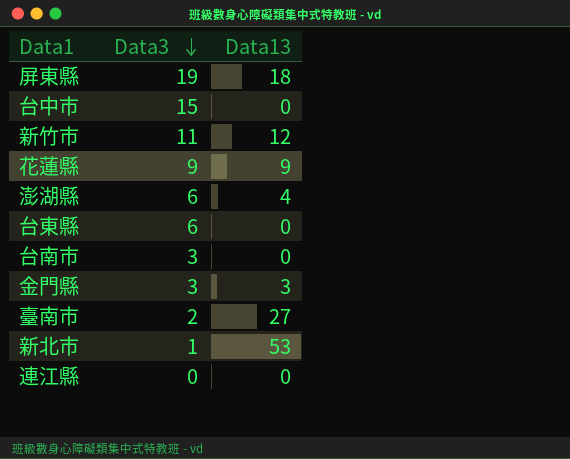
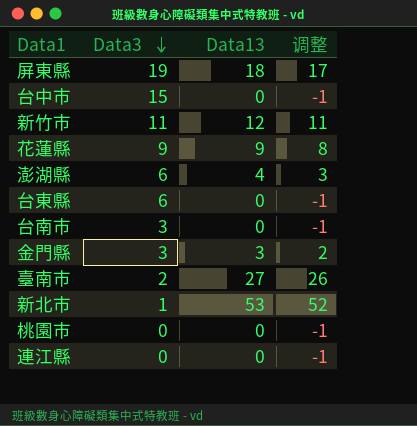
column 调整 | formula: none -> [Data13] - 1
row 桃園市: none -> 0 | 0 | -1

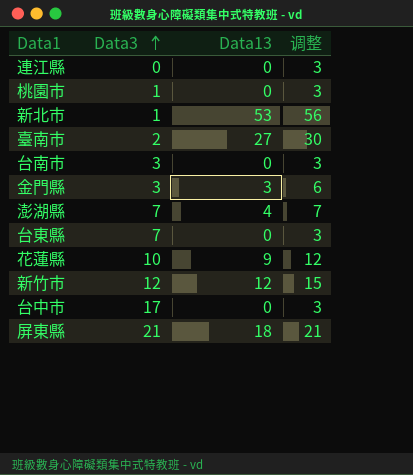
row order: Data3 descending -> Data3 ascending
column 调整 | formula: [Data13] - 1 -> [Data13] + 3
桃園市 | Data3: 0 -> 1
澎湖縣 | Data3: 6 -> 7
台東縣 | Data3: 6 -> 7
花蓮縣 | Data3: 9 -> 10
新竹市 | Data3: 11 -> 12
台中市 | Data3: 15 -> 17
屏東縣 | Data3: 19 -> 21

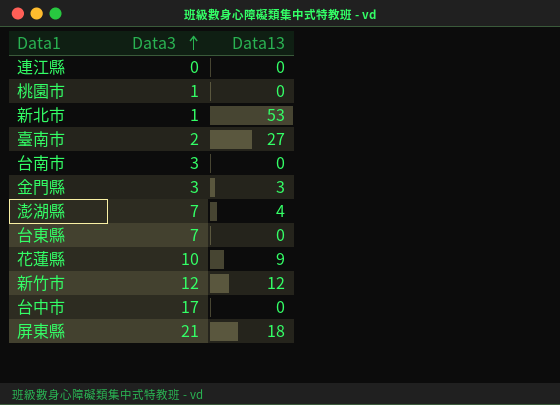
column 调整 | formula: [Data13] + 3 -> none

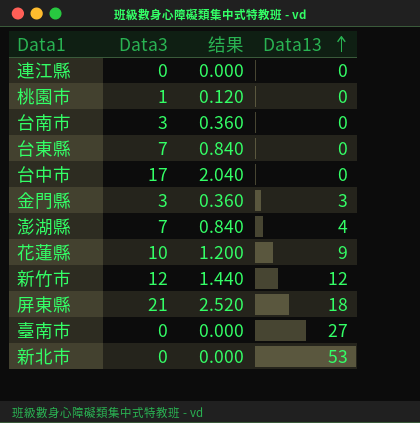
row order: Data3 ascending -> Data13 ascending
column 结果 | formula: none -> [Data3] * 0.12
臺南市 | Data3: 2 -> 0
新北市 | Data3: 1 -> 0

